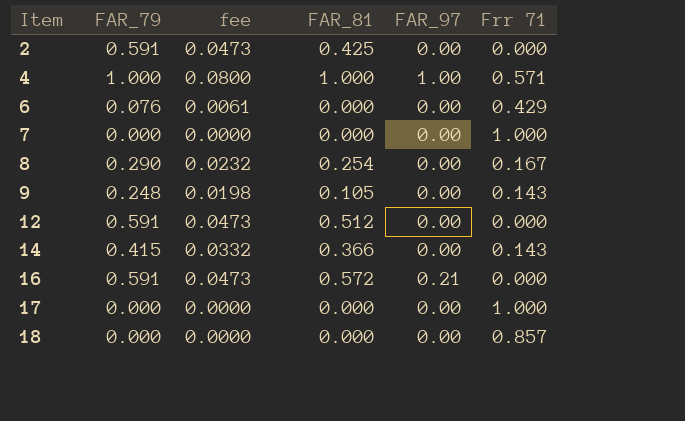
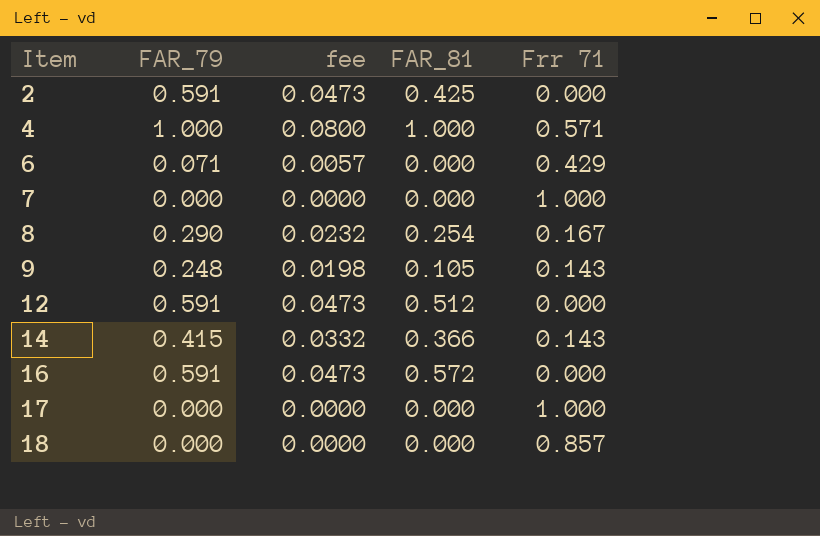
column FAR_97 | position: 5 -> none
6 | FAR_79: 0.076 -> 0.071
6 | fee: 0.0061 -> 0.0057

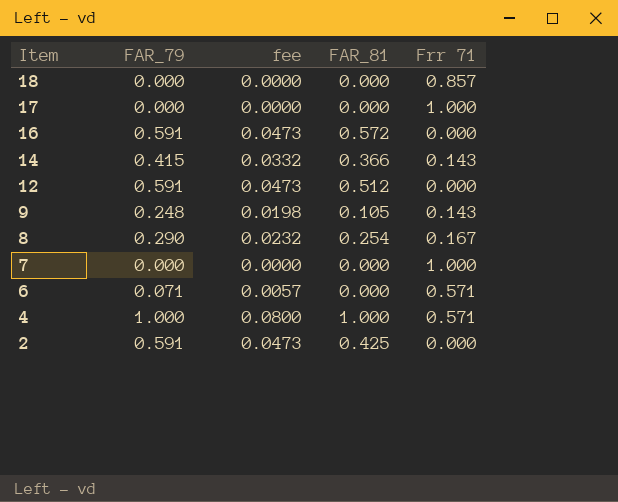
row order: Item ascending -> Item descending
6 | Frr 71: 0.429 -> 0.571

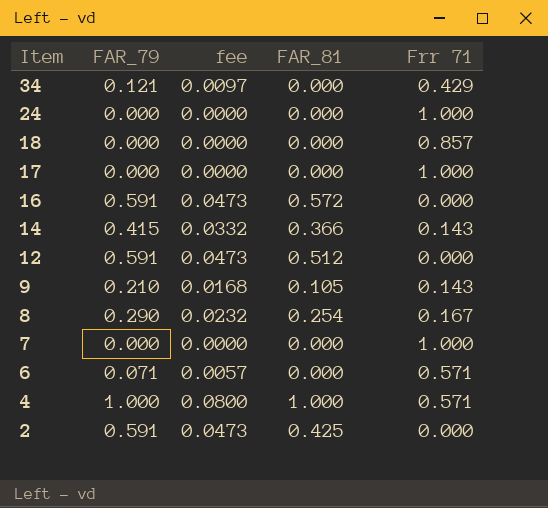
row 34: none -> 0.121 | 0.0097 | 0.000 | 0.429
row 24: none -> 0.000 | 0.0000 | 0.000 | 1.000
9 | FAR_79: 0.248 -> 0.210
9 | fee: 0.0198 -> 0.0168

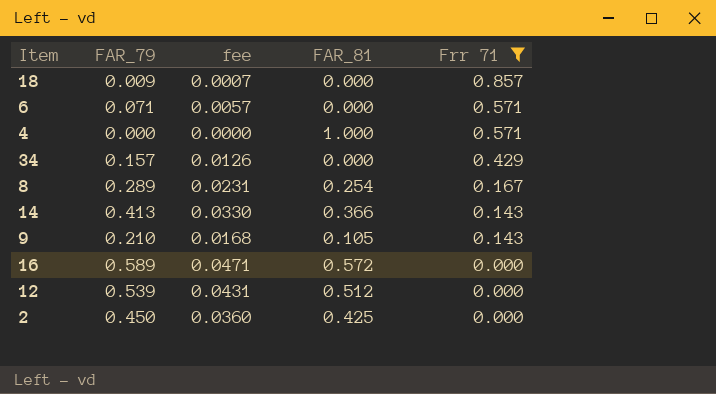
filter: none -> Frr 71 != 1.000
row order: Item descending -> Frr 71 descending
18 | FAR_79: 0.000 -> 0.009
18 | fee: 0.0000 -> 0.0007
4 | FAR_79: 1.000 -> 0.000
4 | fee: 0.0800 -> 0.0000
34 | FAR_79: 0.121 -> 0.157
34 | fee: 0.0097 -> 0.0126
8 | FAR_79: 0.290 -> 0.289
8 | fee: 0.0232 -> 0.0231
14 | FAR_79: 0.415 -> 0.413
14 | fee: 0.0332 -> 0.0330
16 | FAR_79: 0.591 -> 0.589
16 | fee: 0.0473 -> 0.0471
12 | FAR_79: 0.591 -> 0.539
12 | fee: 0.0473 -> 0.0431
2 | FAR_79: 0.591 -> 0.450
2 | fee: 0.0473 -> 0.0360

